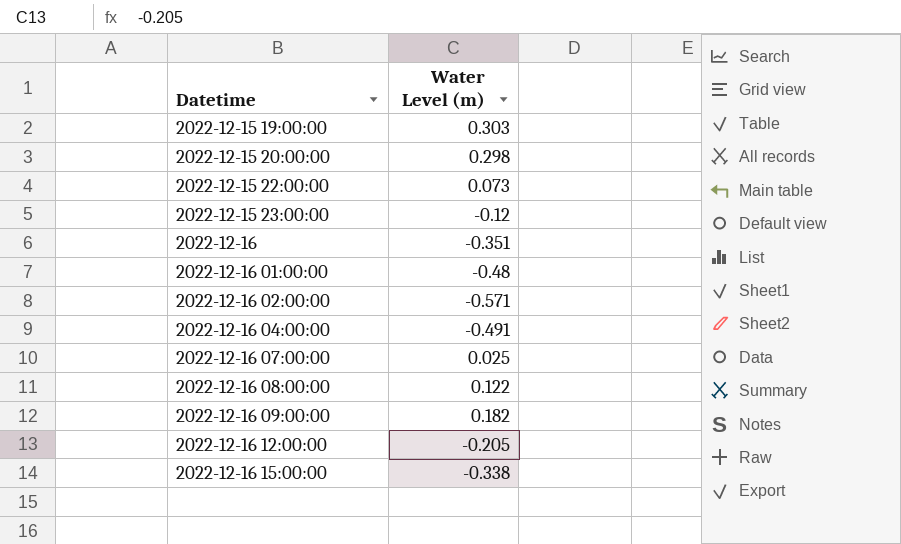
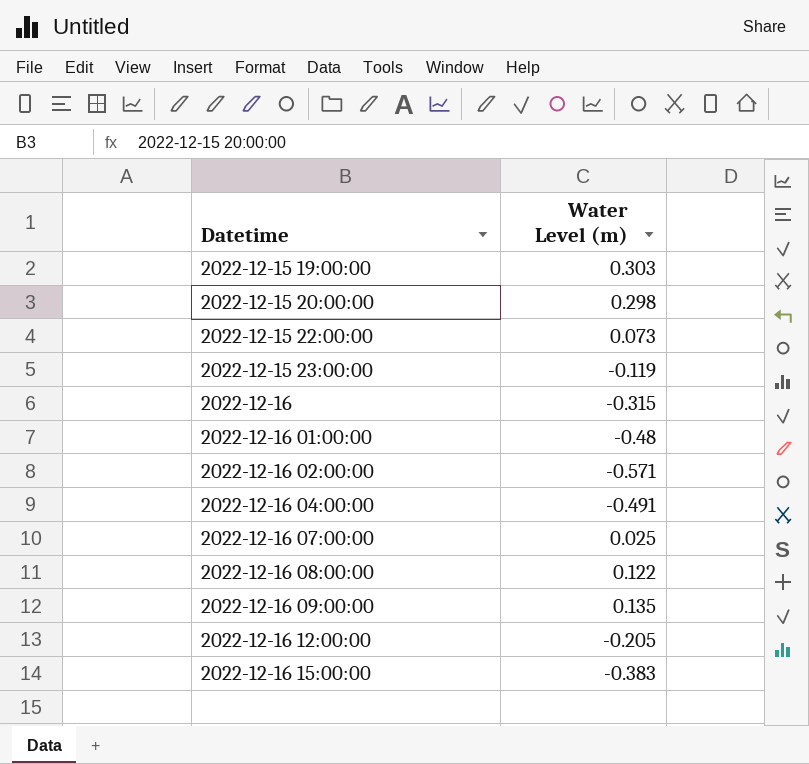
2022-12-15 23:00:00 | Water Level (m): -0.12 -> -0.119
2022-12-16 | Water Level (m): -0.351 -> -0.315
2022-12-16 09:00:00 | Water Level (m): 0.182 -> 0.135
2022-12-16 15:00:00 | Water Level (m): -0.338 -> -0.383

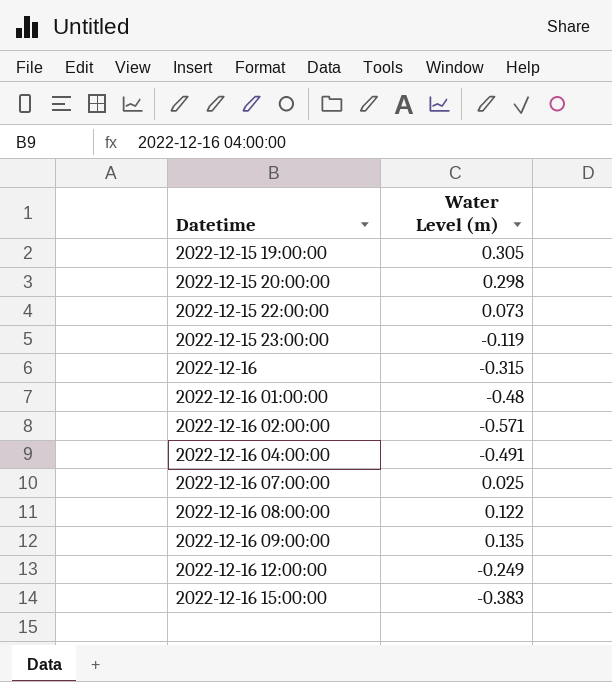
2022-12-15 19:00:00 | Water Level (m): 0.303 -> 0.305
2022-12-16 12:00:00 | Water Level (m): -0.205 -> -0.249

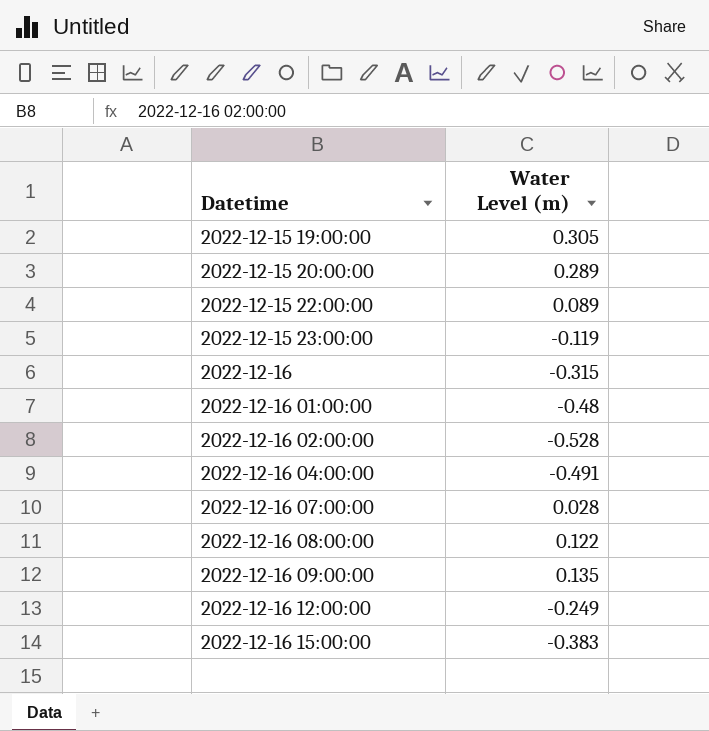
2022-12-15 20:00:00 | Water Level (m): 0.298 -> 0.289
2022-12-15 22:00:00 | Water Level (m): 0.073 -> 0.089
2022-12-16 02:00:00 | Water Level (m): -0.571 -> -0.528
2022-12-16 07:00:00 | Water Level (m): 0.025 -> 0.028

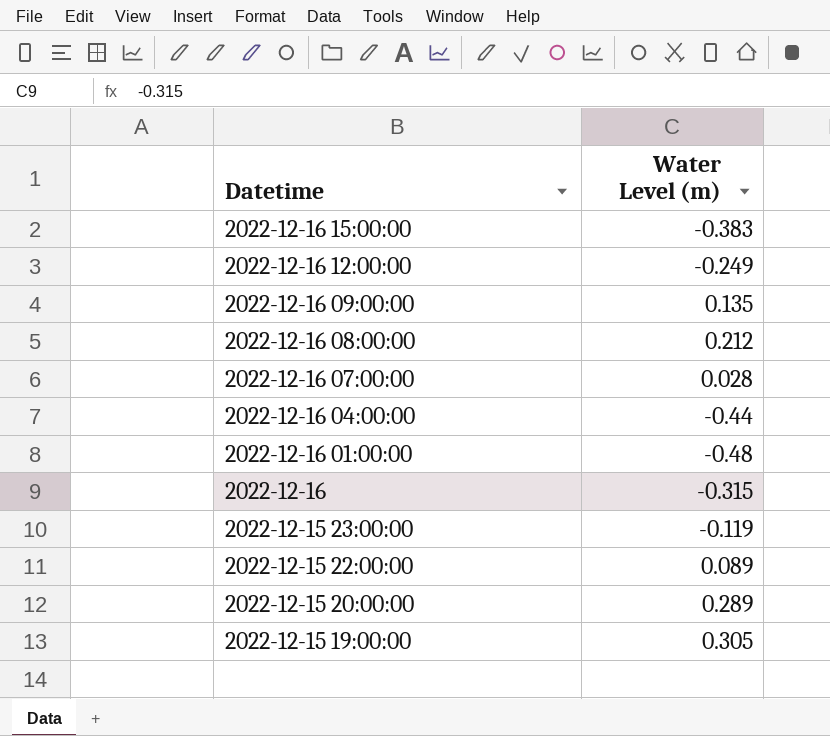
row order: Datetime ascending -> Datetime descending
row 2022-12-16 02:00:00: -0.528 -> none
2022-12-16 08:00:00 | Water Level (m): 0.122 -> 0.212
2022-12-16 04:00:00 | Water Level (m): -0.491 -> -0.44

